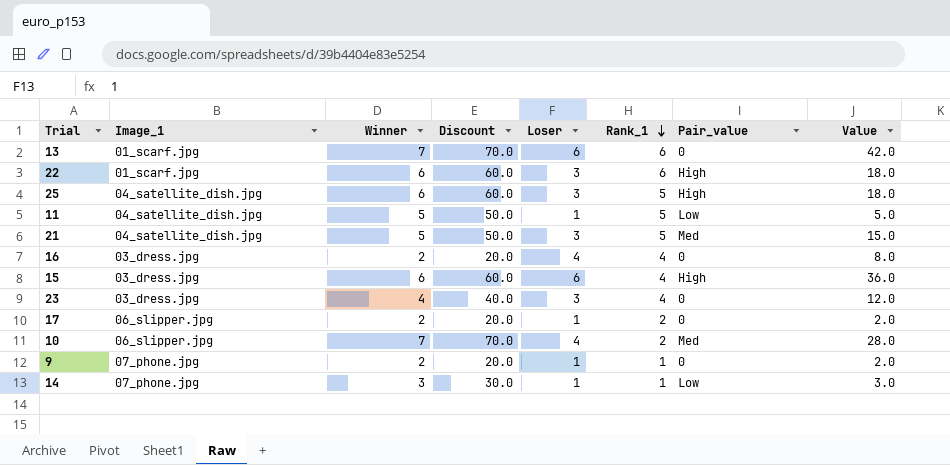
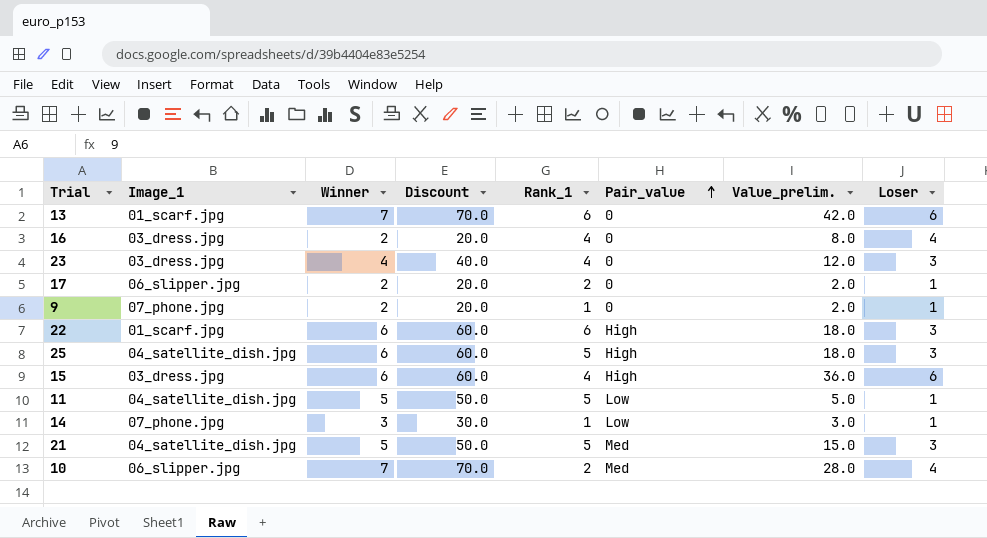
row order: Rank_1 descending -> Pair_value ascending
column name: Value -> Value_prelim.
column Loser | position: 5 -> 8

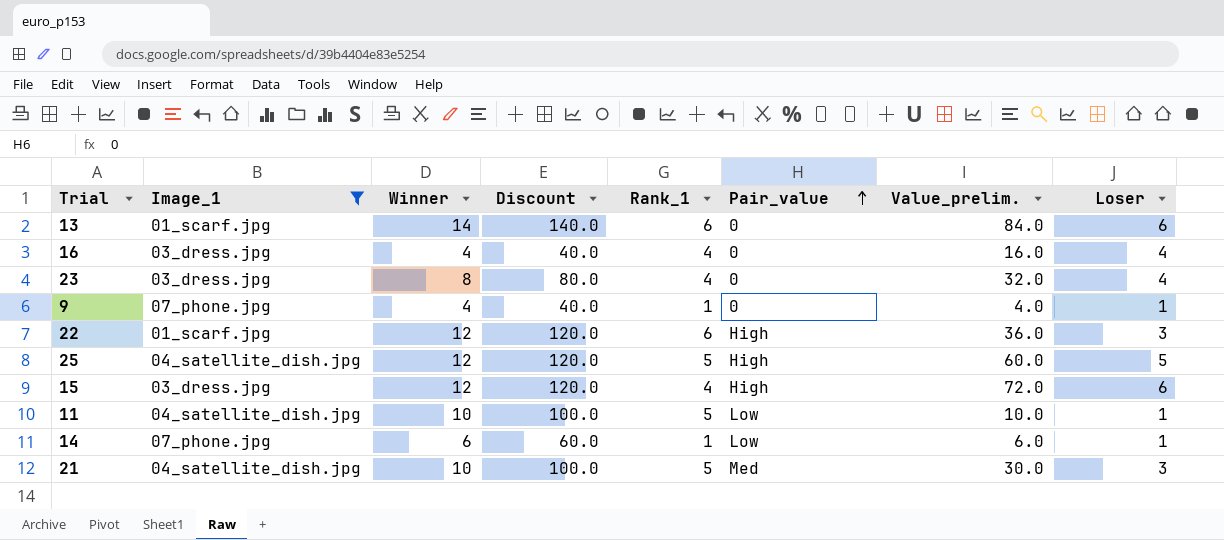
filter: none -> Image_1 != 06_slipper.jpg
13 | Winner: 7 -> 14
13 | Discount: 70.0 -> 140.0
13 | Value_prelim.: 42.0 -> 84.0
16 | Winner: 2 -> 4
16 | Discount: 20.0 -> 40.0
16 | Value_prelim.: 8.0 -> 16.0
23 | Winner: 4 -> 8
23 | Discount: 40.0 -> 80.0
23 | Value_prelim.: 12.0 -> 32.0
23 | Loser: 3 -> 4
9 | Winner: 2 -> 4
9 | Discount: 20.0 -> 40.0
9 | Value_prelim.: 2.0 -> 4.0
22 | Winner: 6 -> 12
22 | Discount: 60.0 -> 120.0
22 | Value_prelim.: 18.0 -> 36.0
25 | Winner: 6 -> 12
25 | Discount: 60.0 -> 120.0
25 | Value_prelim.: 18.0 -> 60.0
25 | Loser: 3 -> 5
15 | Winner: 6 -> 12
15 | Discount: 60.0 -> 120.0
15 | Value_prelim.: 36.0 -> 72.0
11 | Winner: 5 -> 10
11 | Discount: 50.0 -> 100.0
11 | Value_prelim.: 5.0 -> 10.0
14 | Winner: 3 -> 6
14 | Discount: 30.0 -> 60.0
14 | Value_prelim.: 3.0 -> 6.0
21 | Winner: 5 -> 10
21 | Discount: 50.0 -> 100.0
21 | Value_prelim.: 15.0 -> 30.0

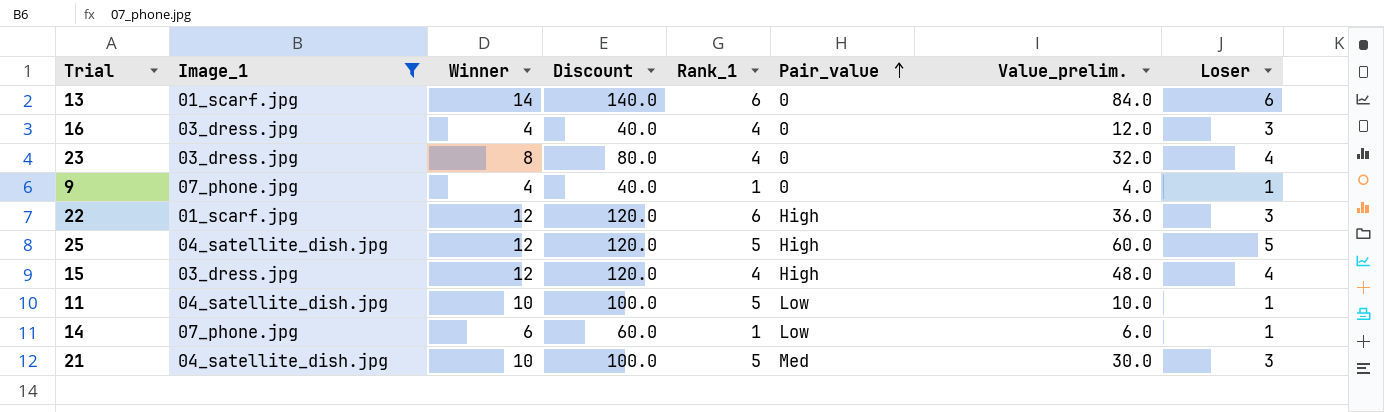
16 | Value_prelim.: 16.0 -> 12.0
16 | Loser: 4 -> 3
15 | Value_prelim.: 72.0 -> 48.0
15 | Loser: 6 -> 4

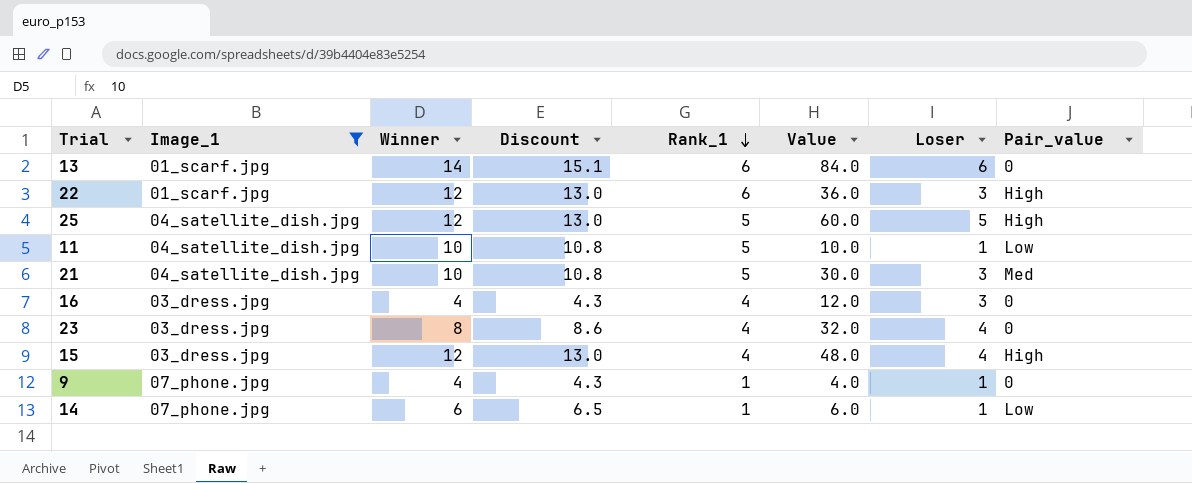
row order: Pair_value ascending -> Rank_1 descending
column Discount | formula: [Winner] * 10 -> [Winner] * 1.08
column name: Value_prelim. -> Value
column Pair_value | position: 6 -> 8

